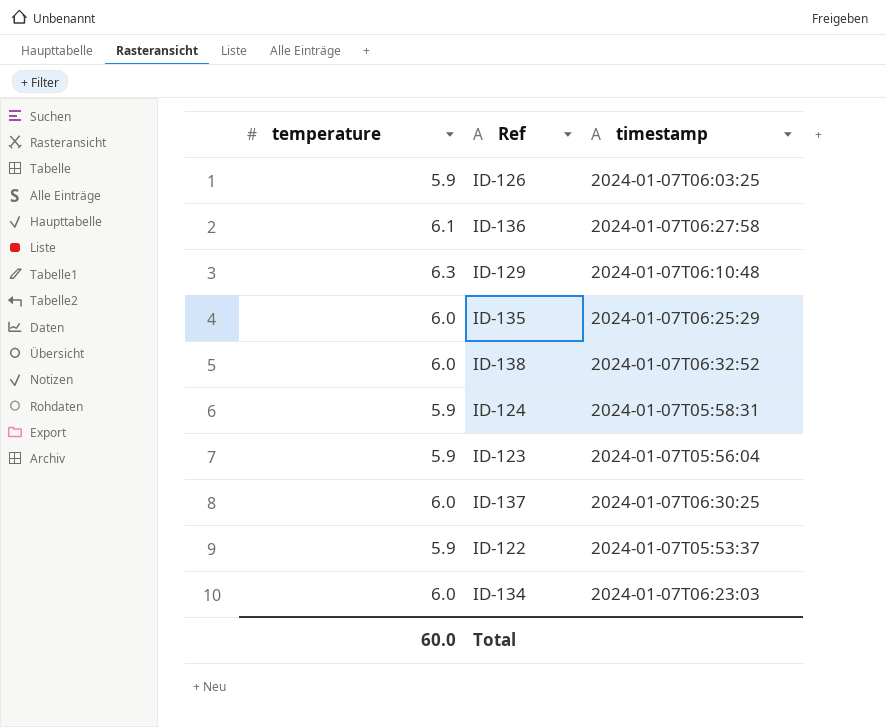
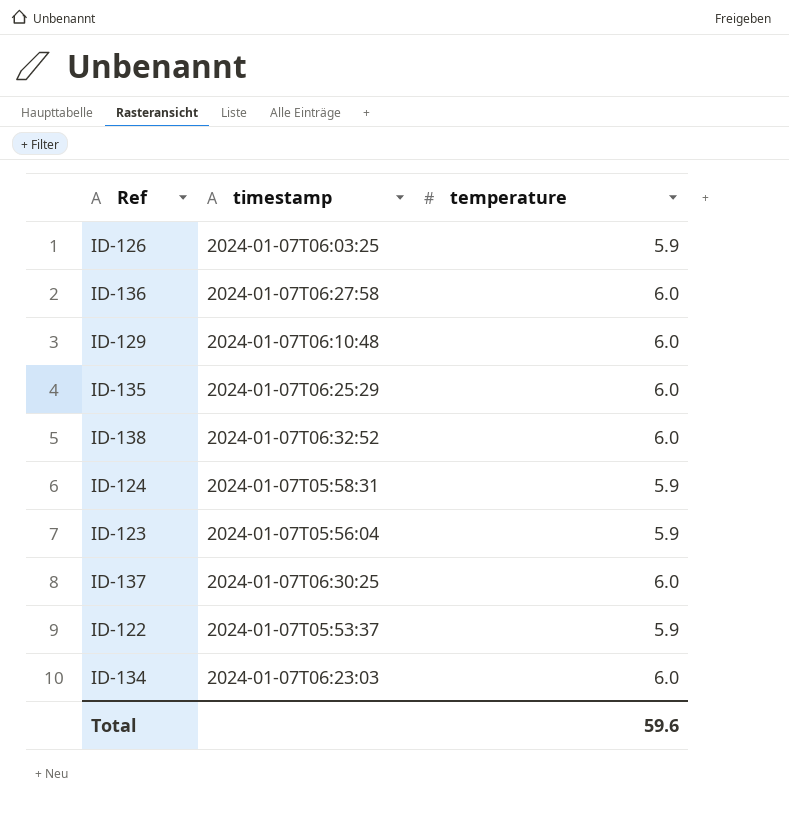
column temperature | position: 1 -> 3
ID-136 | temperature: 6.1 -> 6.0
ID-129 | temperature: 6.3 -> 6.0
Total | temperature: 60.0 -> 59.6

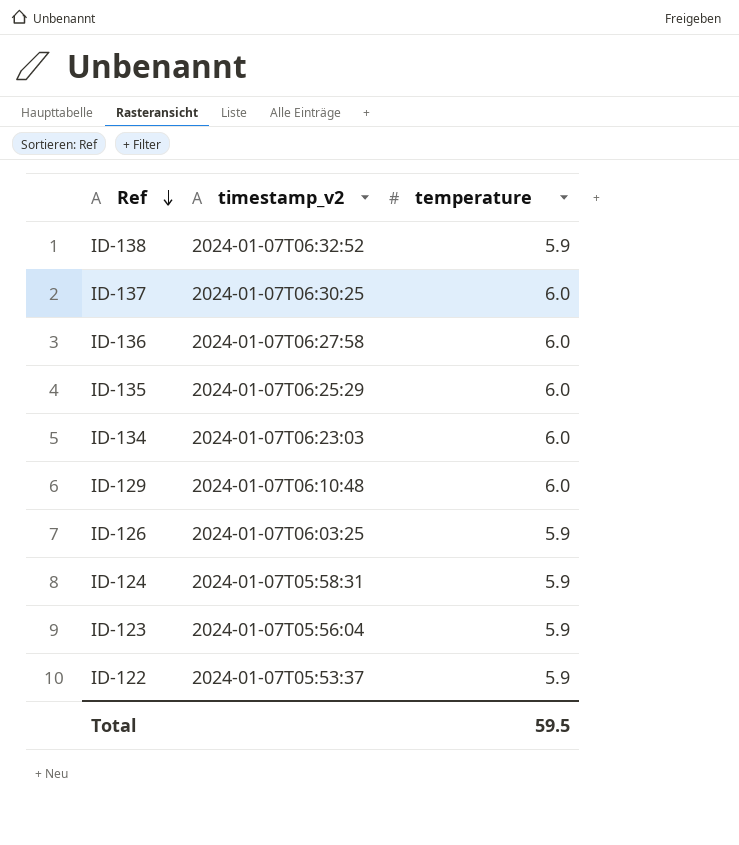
row order: none -> Ref descending
column name: timestamp -> timestamp_v2
ID-138 | temperature: 6.0 -> 5.9
Total | temperature: 59.6 -> 59.5

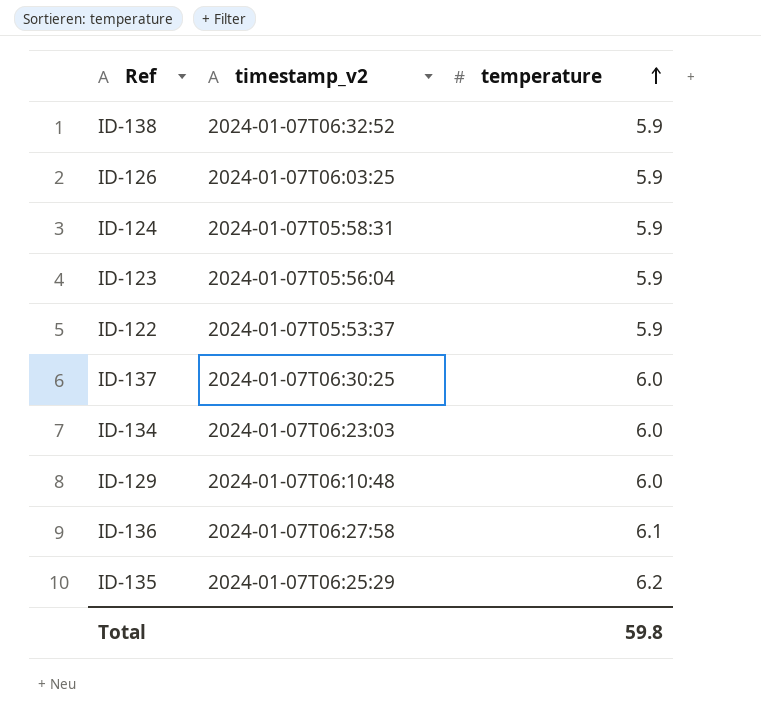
row order: Ref descending -> temperature ascending
ID-136 | temperature: 6.0 -> 6.1
ID-135 | temperature: 6.0 -> 6.2
Total | temperature: 59.5 -> 59.8

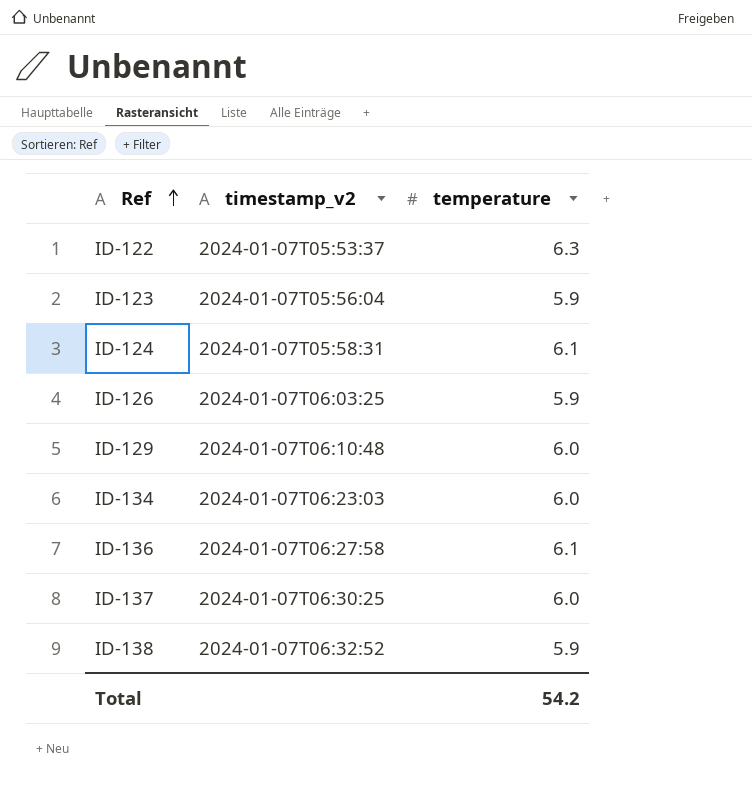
row order: temperature ascending -> Ref ascending
row ID-135: 2024-01-07T06:25:29 | 6.2 -> none
ID-122 | temperature: 5.9 -> 6.3
ID-124 | temperature: 5.9 -> 6.1
Total | temperature: 59.8 -> 54.2

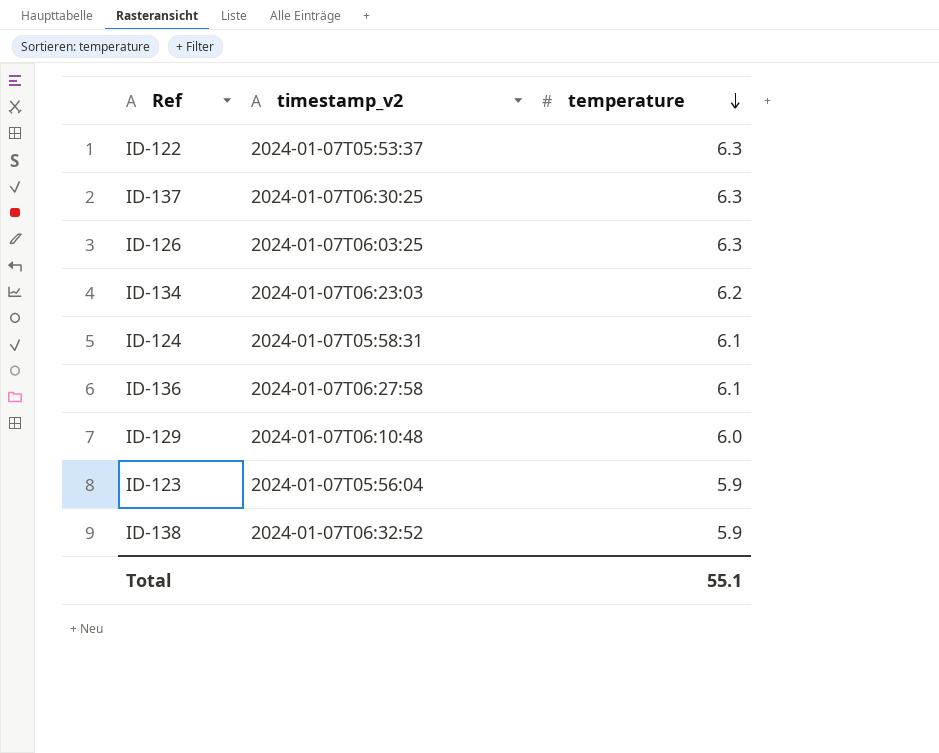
row order: Ref ascending -> temperature descending
ID-137 | temperature: 6.0 -> 6.3
ID-126 | temperature: 5.9 -> 6.3
ID-134 | temperature: 6.0 -> 6.2
Total | temperature: 54.2 -> 55.1

